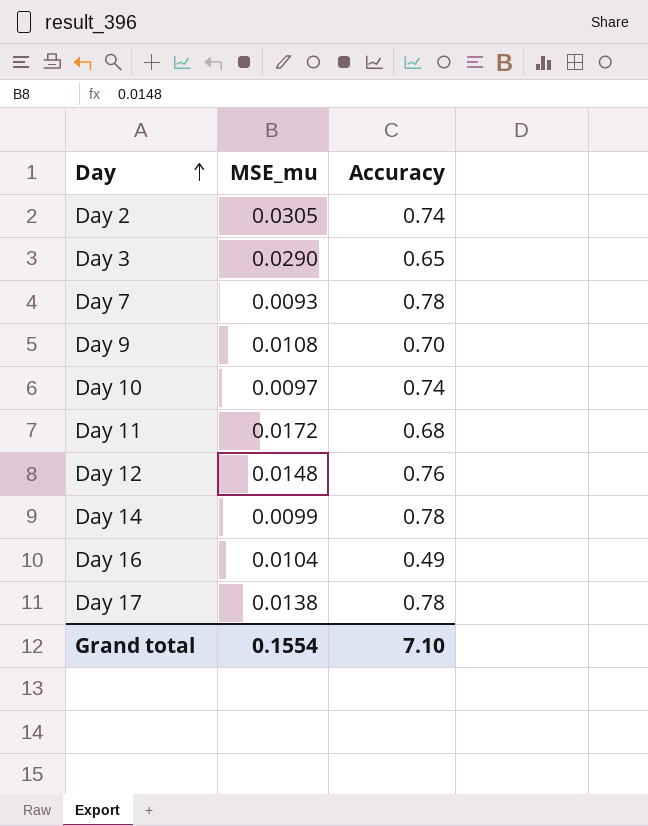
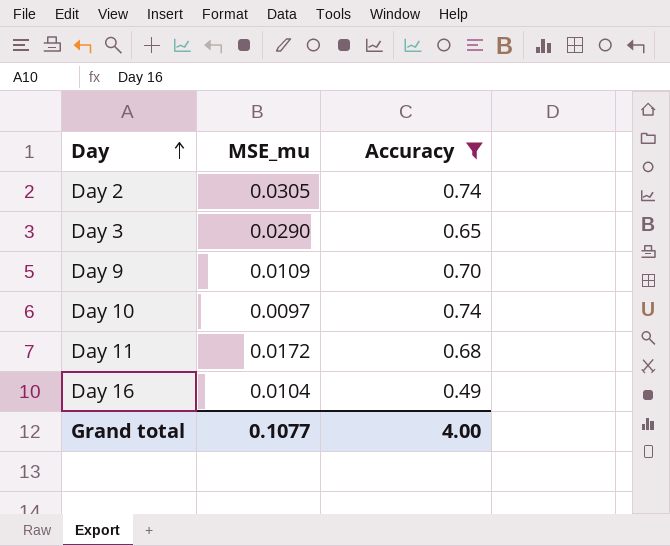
filter: none -> Accuracy <= 0.74
Day 9 | MSE_mu: 0.0108 -> 0.0109
Grand total | MSE_mu: 0.1554 -> 0.1077
Grand total | Accuracy: 7.10 -> 4.00

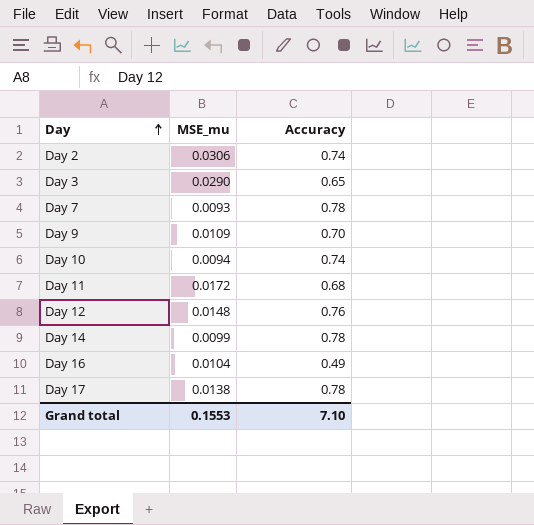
filter: Accuracy <= 0.74 -> none
Day 2 | MSE_mu: 0.0305 -> 0.0306
Day 10 | MSE_mu: 0.0097 -> 0.0094
Grand total | MSE_mu: 0.1077 -> 0.1553
Grand total | Accuracy: 4.00 -> 7.10

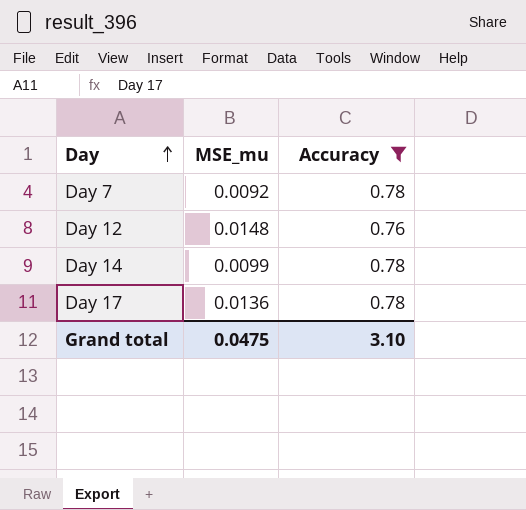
filter: none -> Accuracy >= 0.76
Day 7 | MSE_mu: 0.0093 -> 0.0092
Day 17 | MSE_mu: 0.0138 -> 0.0136
Grand total | MSE_mu: 0.1553 -> 0.0475
Grand total | Accuracy: 7.10 -> 3.10

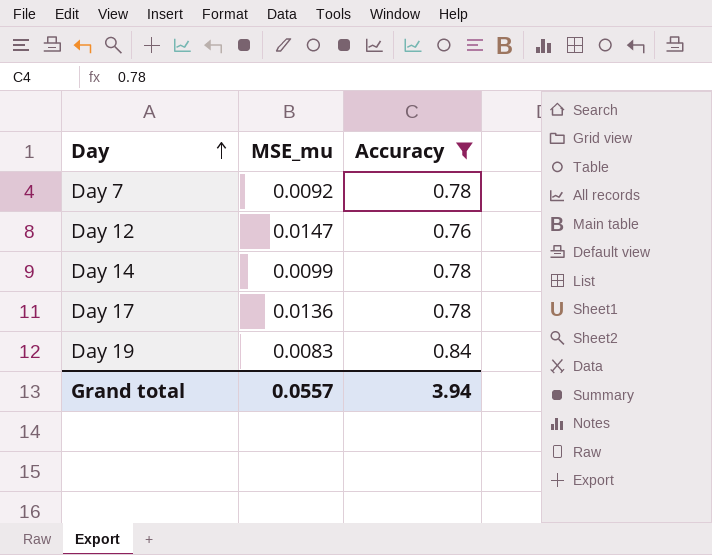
Day 12 | MSE_mu: 0.0148 -> 0.0147
row Day 19: none -> 0.0083 | 0.84
Grand total | MSE_mu: 0.0475 -> 0.0557
Grand total | Accuracy: 3.10 -> 3.94

